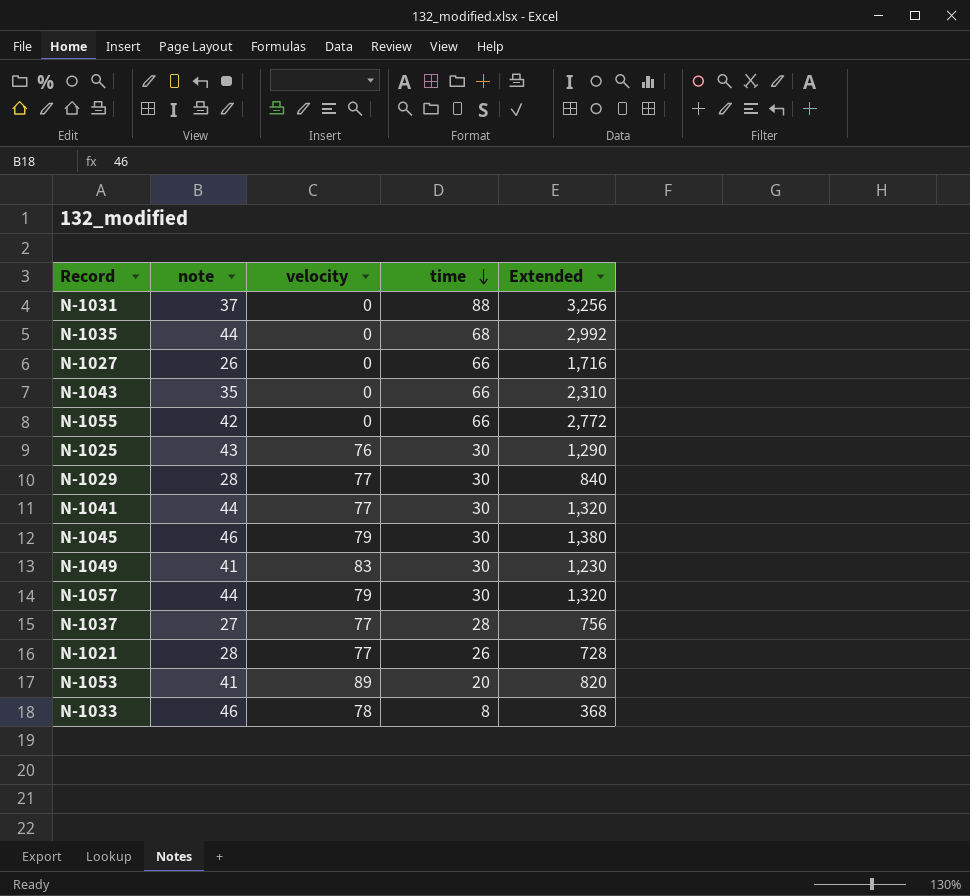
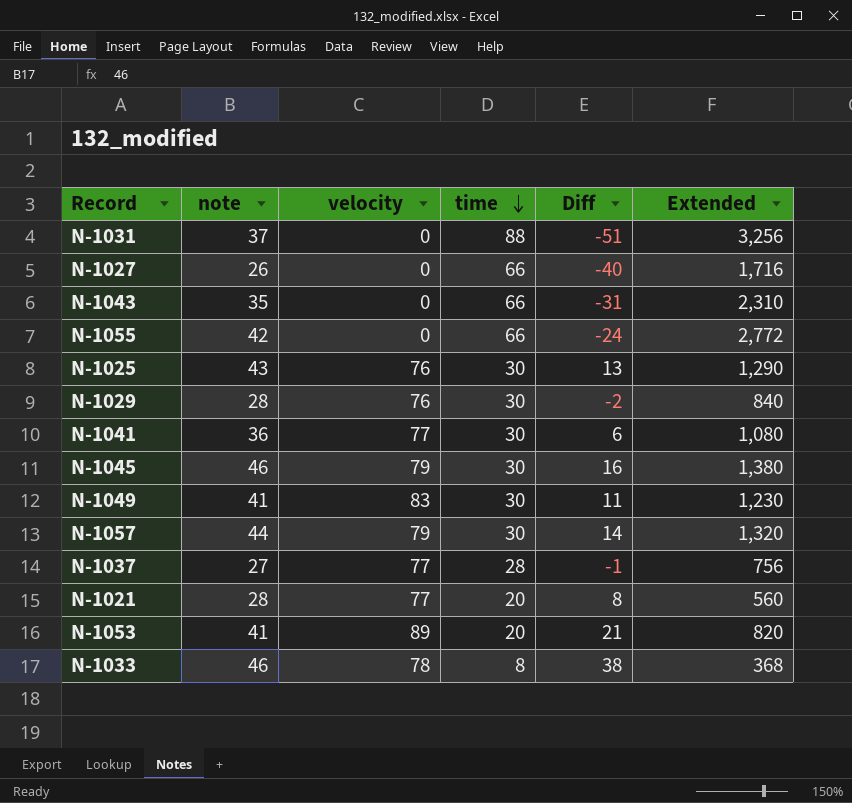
column Diff | formula: none -> [note] - [time]
row N-1035: 44 | 0 | 68 | 2,992 -> none
N-1029 | velocity: 77 -> 76
N-1041 | note: 44 -> 36
N-1041 | Extended: 1,320 -> 1,080
N-1021 | time: 26 -> 20
N-1021 | Extended: 728 -> 560

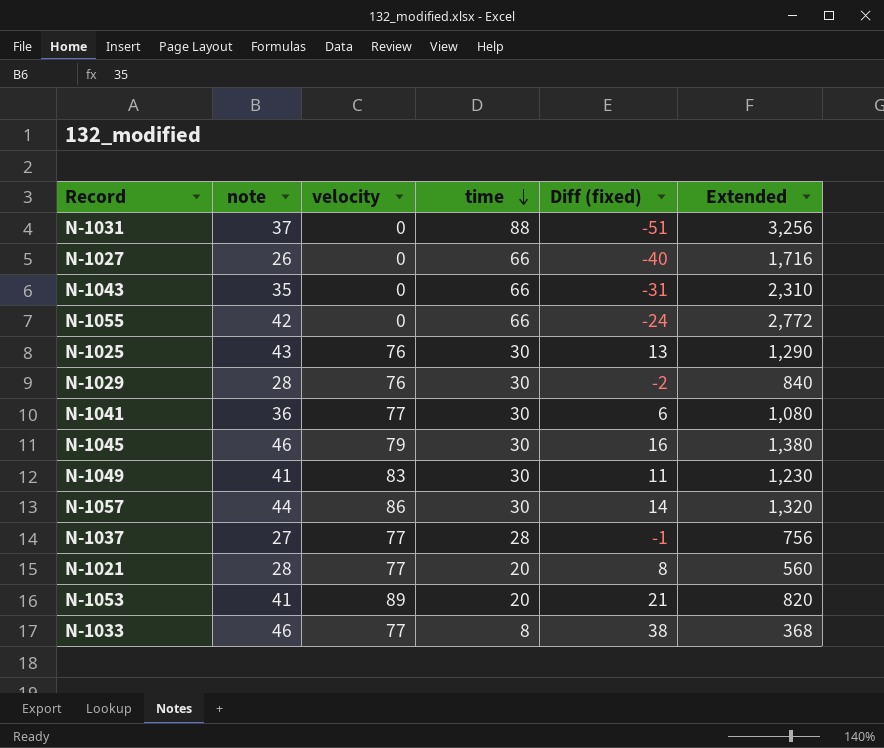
column name: Diff -> Diff (fixed)
N-1057 | velocity: 79 -> 86
N-1033 | velocity: 78 -> 77

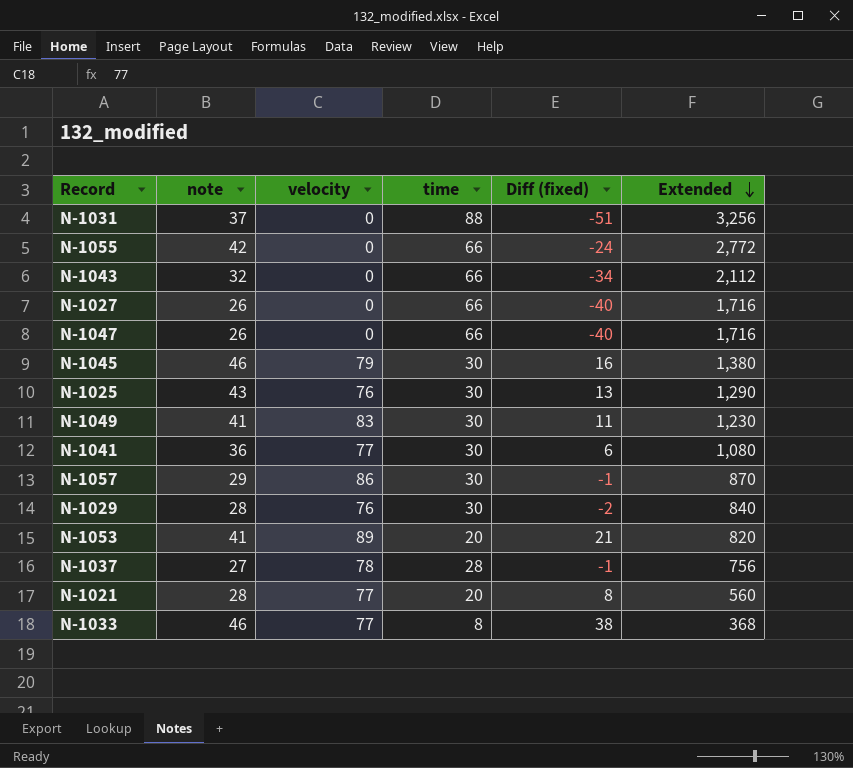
row order: time descending -> Extended descending
N-1043 | note: 35 -> 32
N-1043 | Diff (fixed): -31 -> -34
N-1043 | Extended: 2,310 -> 2,112
row N-1047: none -> 26 | 0 | 66 | -40 | 1,716
N-1057 | note: 44 -> 29
N-1057 | Diff (fixed): 14 -> -1
N-1057 | Extended: 1,320 -> 870
N-1037 | velocity: 77 -> 78

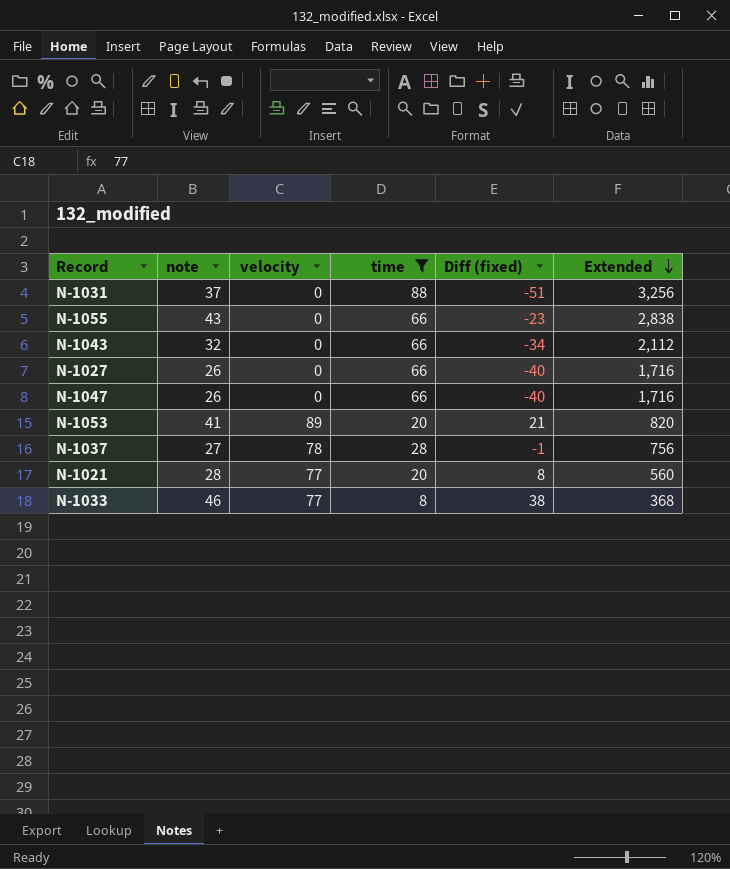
filter: none -> time != 30
N-1055 | note: 42 -> 43
N-1055 | Diff (fixed): -24 -> -23
N-1055 | Extended: 2,772 -> 2,838

